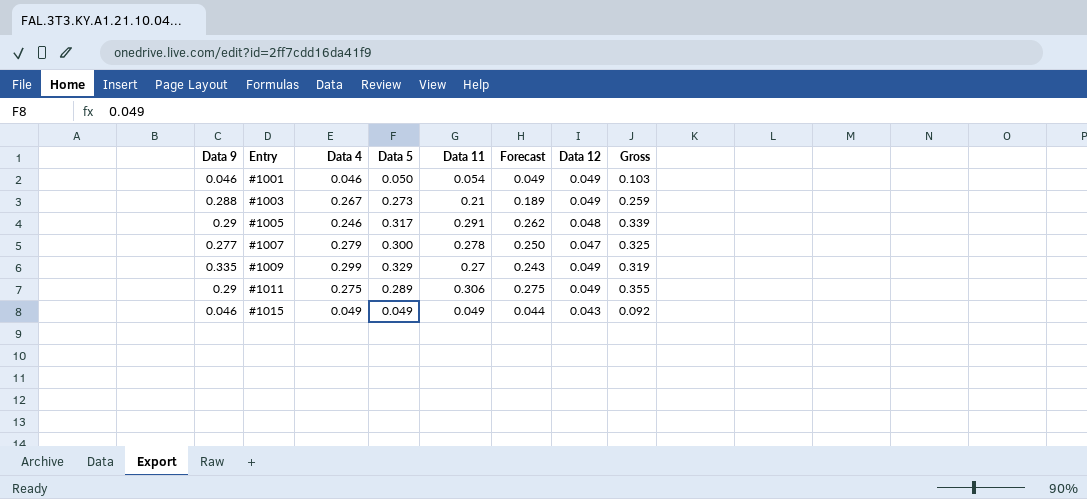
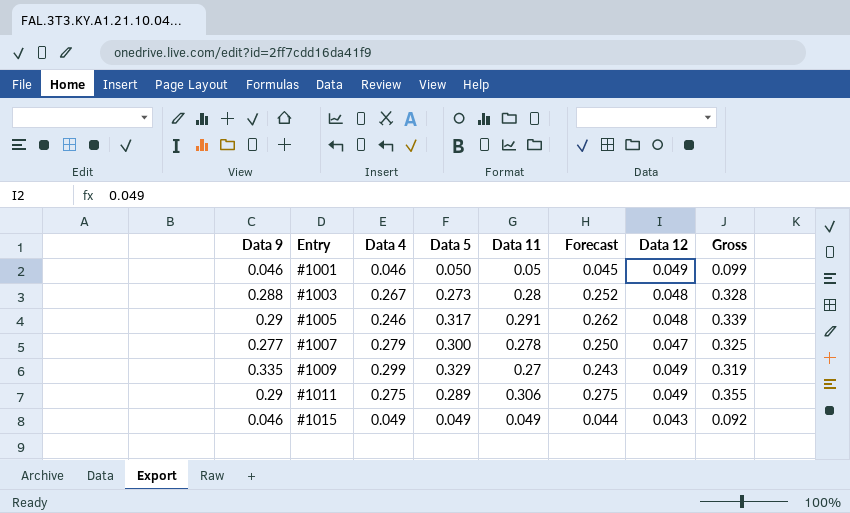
#1001 | Data 11: 0.054 -> 0.05
#1001 | Forecast: 0.049 -> 0.045
#1001 | Gross: 0.103 -> 0.099
#1003 | Data 11: 0.21 -> 0.28
#1003 | Forecast: 0.189 -> 0.252
#1003 | Data 12: 0.049 -> 0.048
#1003 | Gross: 0.259 -> 0.328

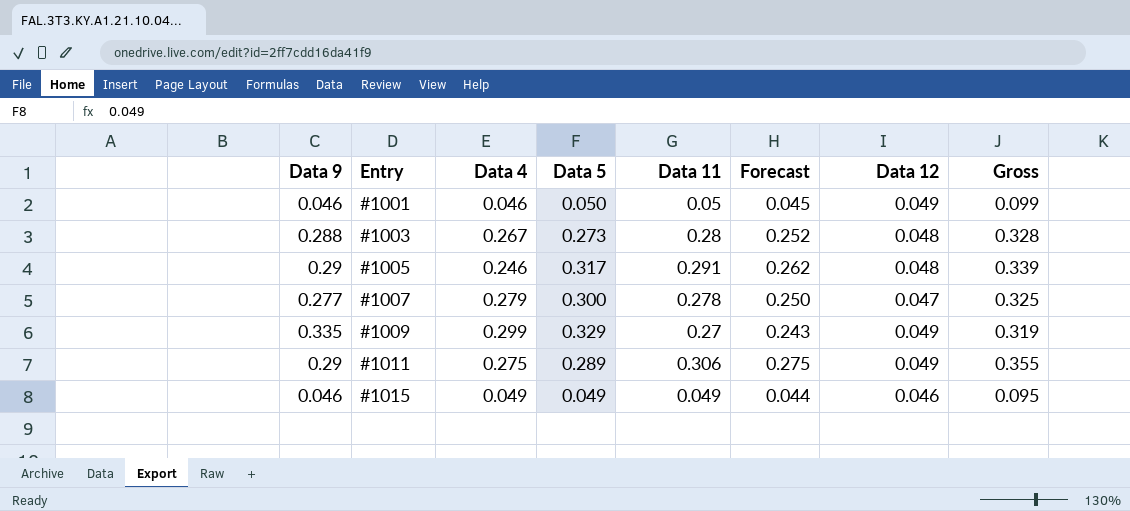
#1015 | Data 12: 0.043 -> 0.046
#1015 | Gross: 0.092 -> 0.095

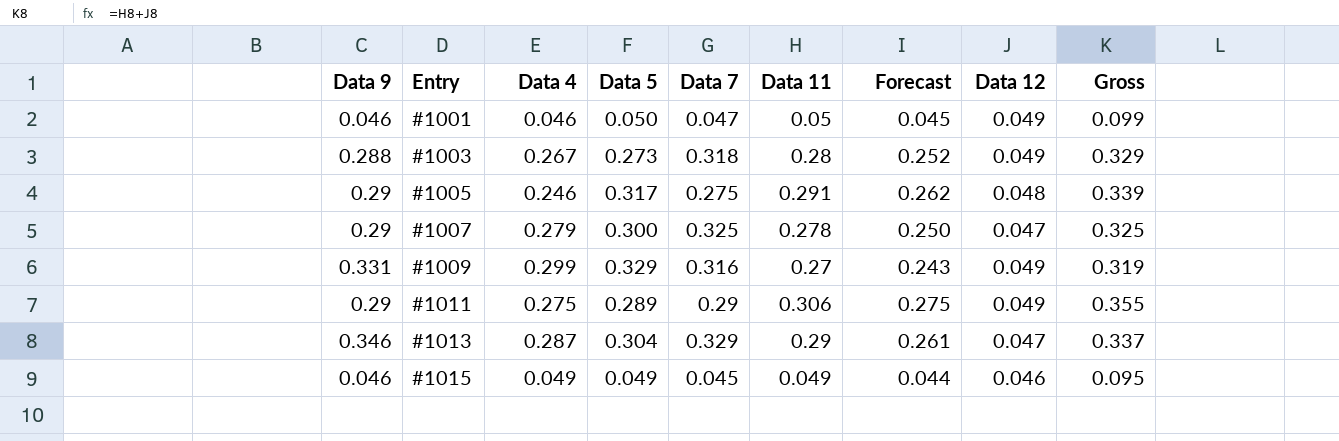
column Data 7 | position: none -> 5
#1003 | Data 12: 0.048 -> 0.049
#1003 | Gross: 0.328 -> 0.329
#1007 | Data 9: 0.277 -> 0.29
#1009 | Data 9: 0.335 -> 0.331
row #1013: none -> 0.346 | 0.287 | 0.304 | 0.329 | 0.29 | 0.261 | 0.047 | 0.337

